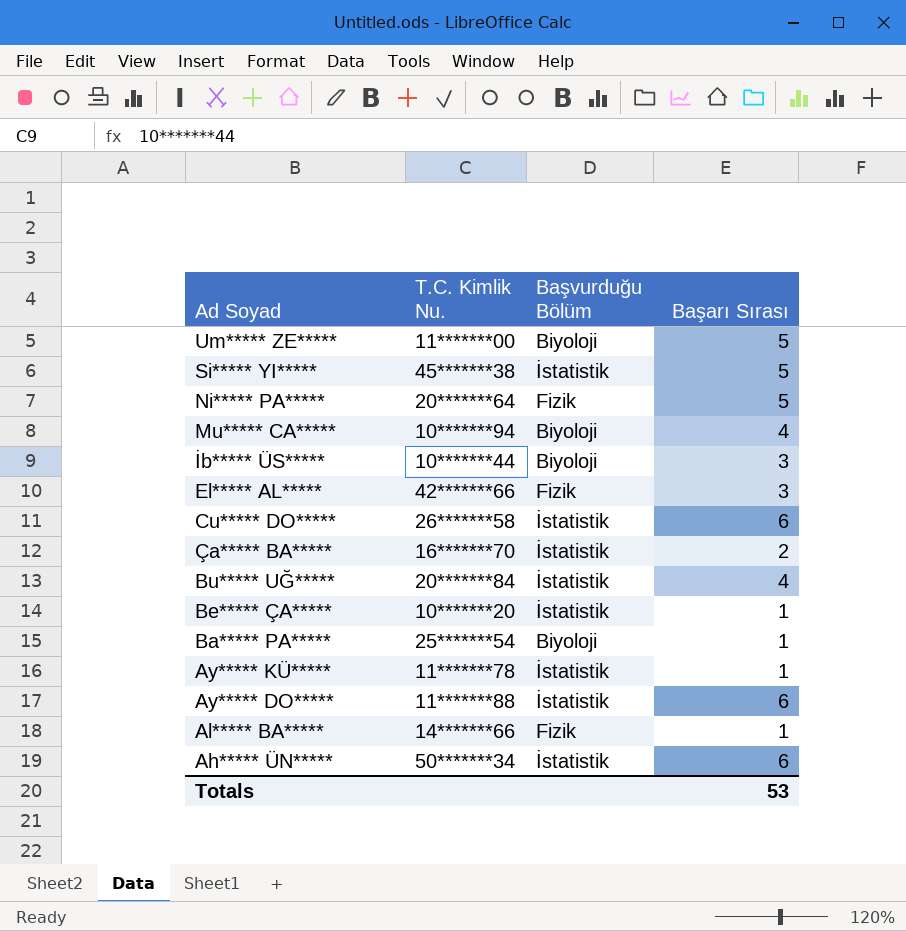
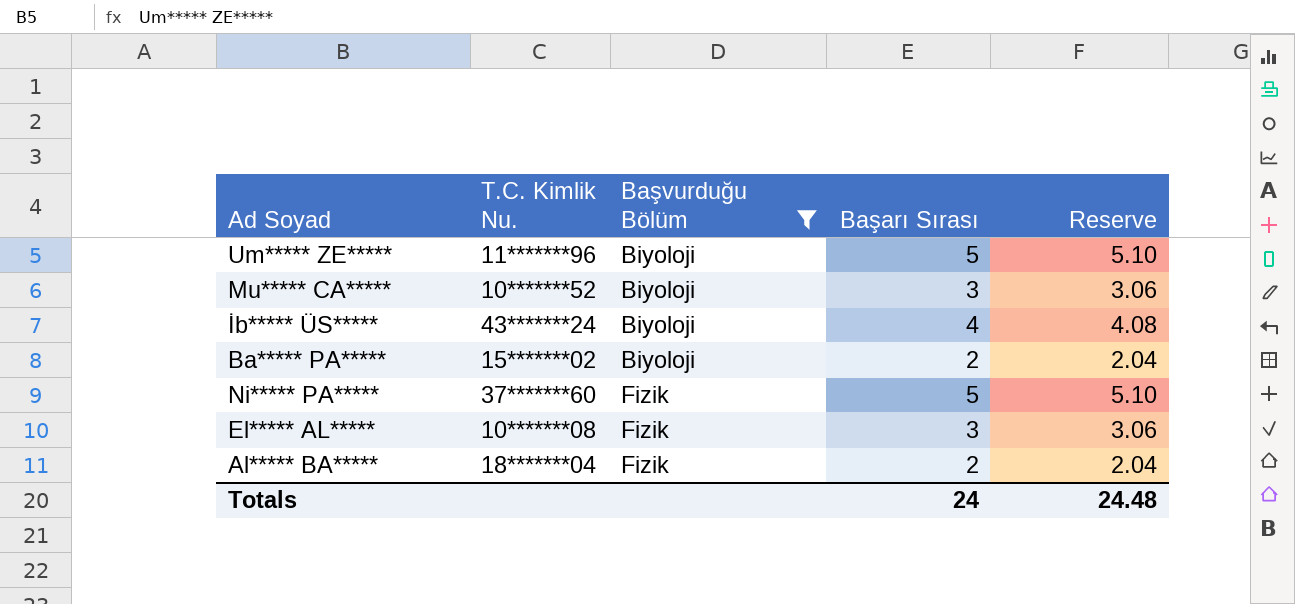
filter: none -> Başvurduğu Bölüm != İstatistik
row order: Ad Soyad descending -> Başvurduğu Bölüm ascending
column Reserve | formula: none -> [Başarı Sırası] * 1.02
Um***** ZE***** | T.C. Kimlik Nu.: 11*******00 -> 11*******96
Mu***** CA***** | T.C. Kimlik Nu.: 10*******94 -> 10*******52
Mu***** CA***** | Başarı Sırası: 4 -> 3
İb***** ÜS***** | T.C. Kimlik Nu.: 10*******44 -> 43*******24
İb***** ÜS***** | Başarı Sırası: 3 -> 4
Ba***** PA***** | T.C. Kimlik Nu.: 25*******54 -> 15*******02
Ba***** PA***** | Başarı Sırası: 1 -> 2
Ni***** PA***** | T.C. Kimlik Nu.: 20*******64 -> 37*******60
El***** AL***** | T.C. Kimlik Nu.: 42*******66 -> 10*******08
Al***** BA***** | T.C. Kimlik Nu.: 14*******66 -> 18*******04
Al***** BA***** | Başarı Sırası: 1 -> 2
Totals | Başarı Sırası: 53 -> 24

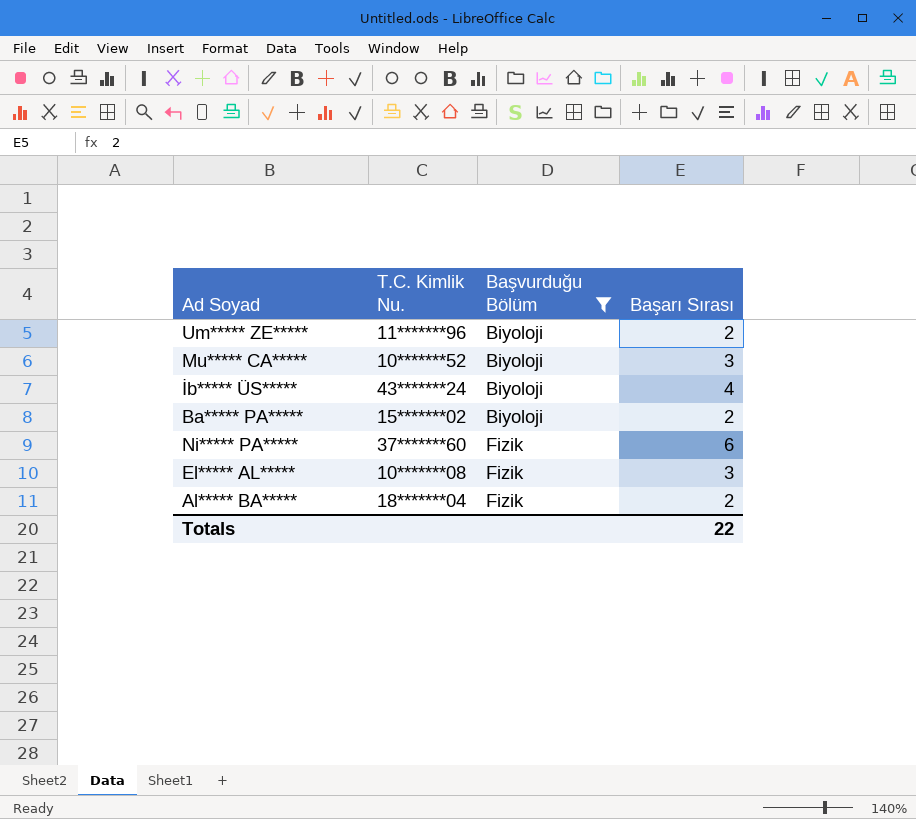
column Reserve | formula: [Başarı Sırası] * 1.02 -> none
Um***** ZE***** | Başarı Sırası: 5 -> 2
Ni***** PA***** | Başarı Sırası: 5 -> 6
Totals | Başarı Sırası: 24 -> 22

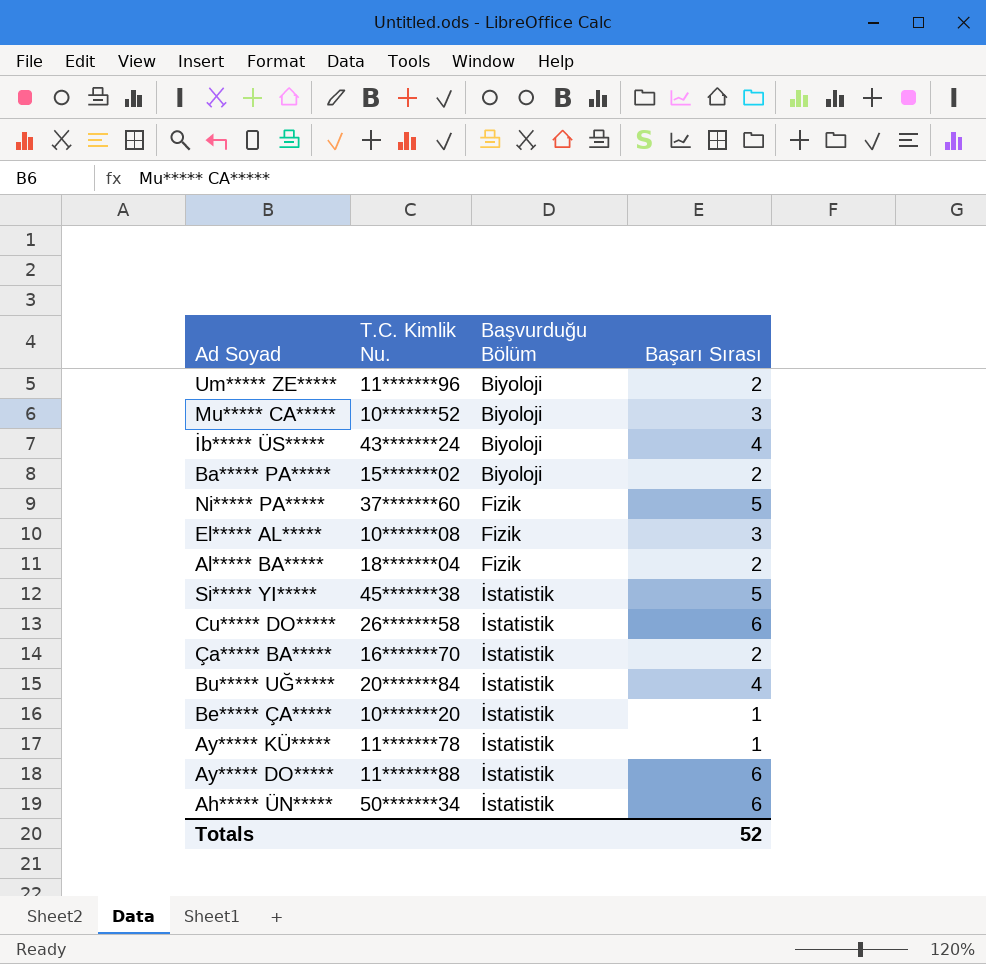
filter: Başvurduğu Bölüm != İstatistik -> none
Ni***** PA***** | Başarı Sırası: 6 -> 5
Totals | Başarı Sırası: 22 -> 52

